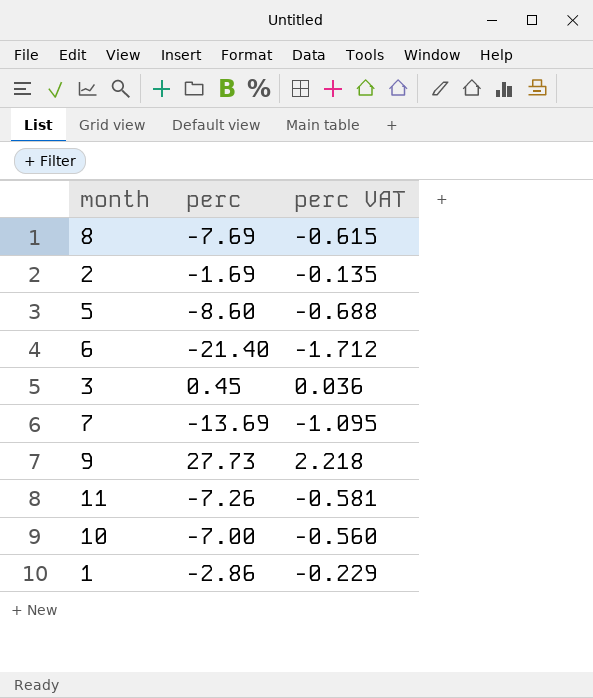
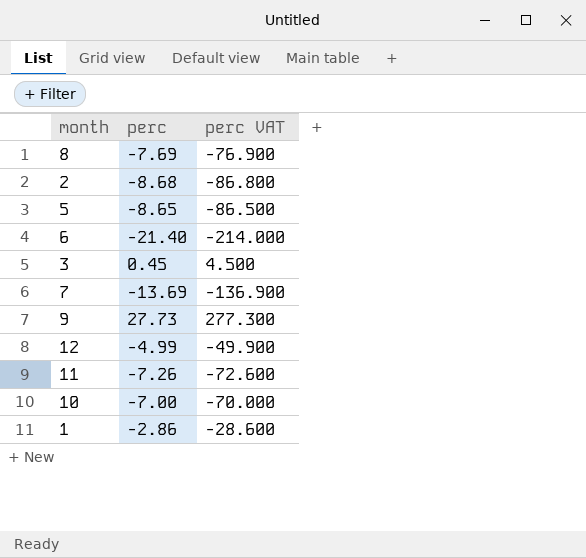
column perc VAT | formula: [perc] * 0.08 -> [perc] * 10
2 | perc: -1.69 -> -8.68
5 | perc: -8.60 -> -8.65
row 12: none -> -4.99 | -49.900

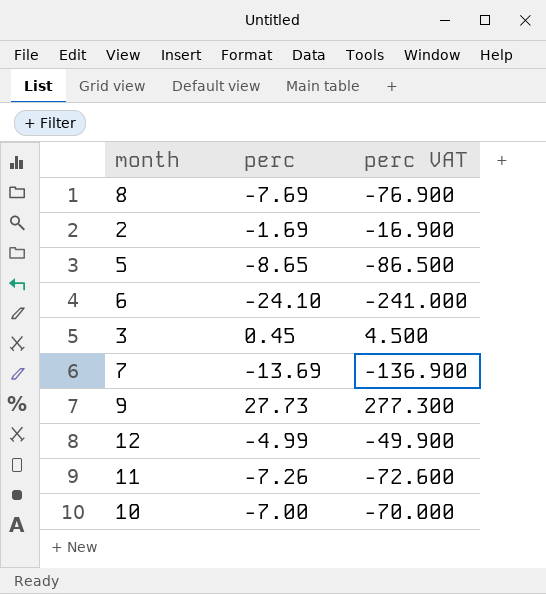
row 1: -2.86 | -28.600 -> none
2 | perc: -8.68 -> -1.69
2 | perc VAT: -86.800 -> -16.900
6 | perc: -21.40 -> -24.10
6 | perc VAT: -214.000 -> -241.000

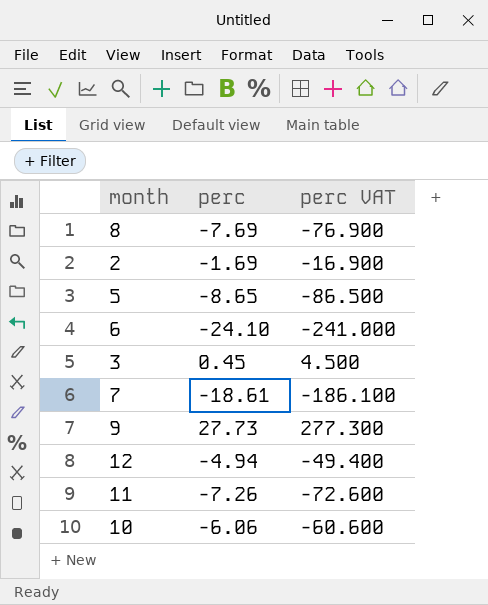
7 | perc: -13.69 -> -18.61
7 | perc VAT: -136.900 -> -186.100
12 | perc: -4.99 -> -4.94
12 | perc VAT: -49.900 -> -49.400
10 | perc: -7.00 -> -6.06
10 | perc VAT: -70.000 -> -60.600

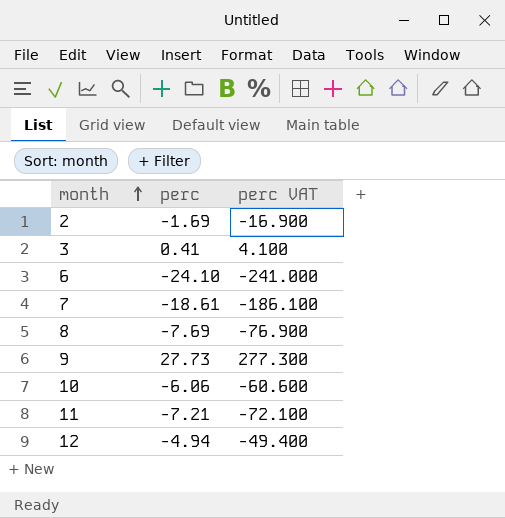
row order: none -> month ascending
row 5: -8.65 | -86.500 -> none
3 | perc: 0.45 -> 0.41
3 | perc VAT: 4.500 -> 4.100
11 | perc: -7.26 -> -7.21
11 | perc VAT: -72.600 -> -72.100

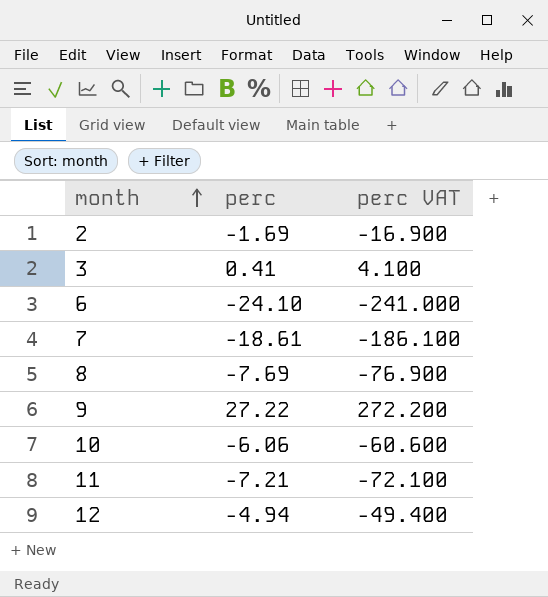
9 | perc: 27.73 -> 27.22
9 | perc VAT: 277.300 -> 272.200

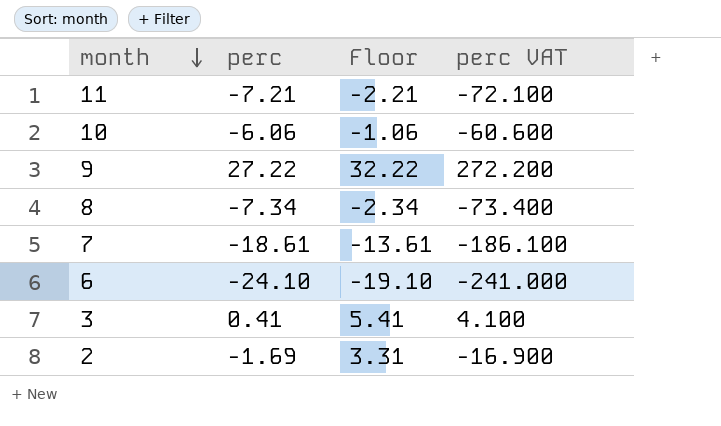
row order: month ascending -> month descending
column Floor | formula: none -> [perc] + 5
row 12: -4.94 | -49.400 -> none
8 | perc: -7.69 -> -7.34
8 | perc VAT: -76.900 -> -73.400

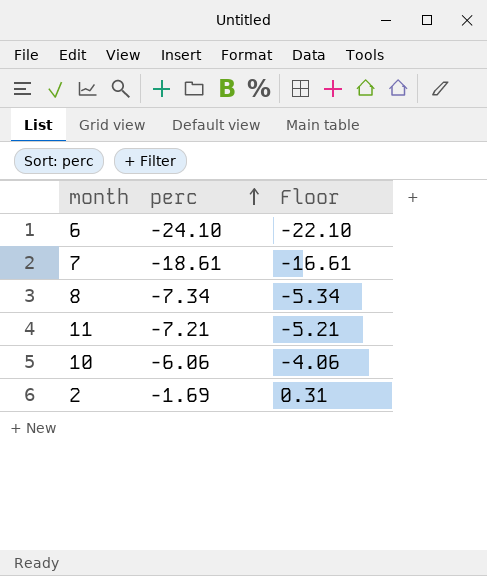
row order: month descending -> perc ascending
column perc VAT | formula: [perc] * 10 -> none
column Floor | formula: [perc] + 5 -> [perc] + 2
row 9: 27.22 | 32.22 | 272.200 -> none
row 3: 0.41 | 5.41 | 4.100 -> none

